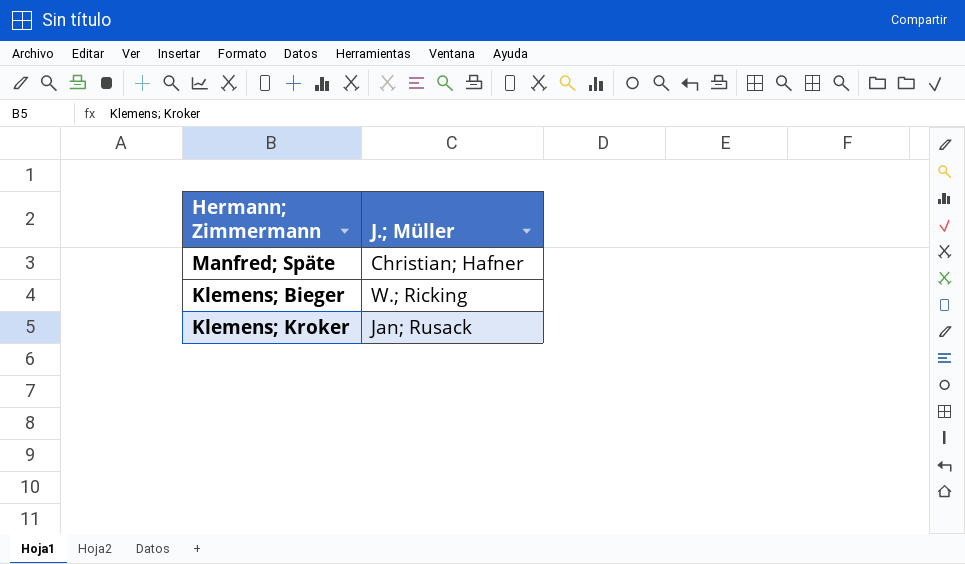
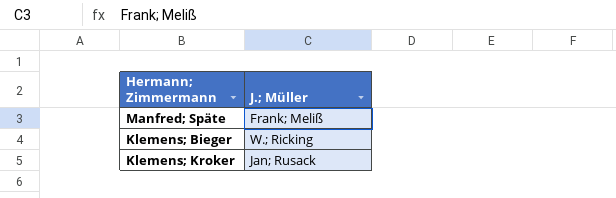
Manfred; Späte | J.; Müller: Christian; Hafner -> Frank; Meliß

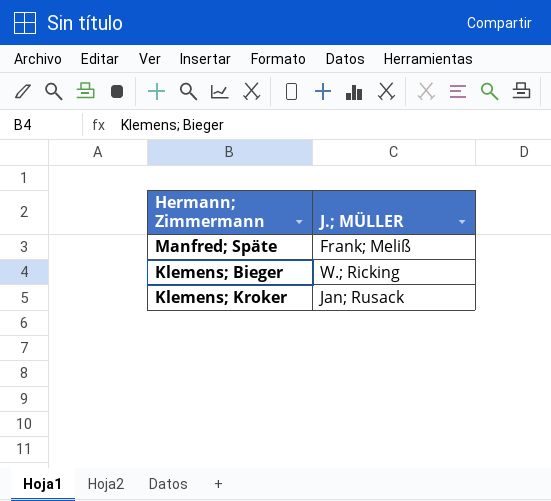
column name: J.; Müller -> J.; MÜLLER

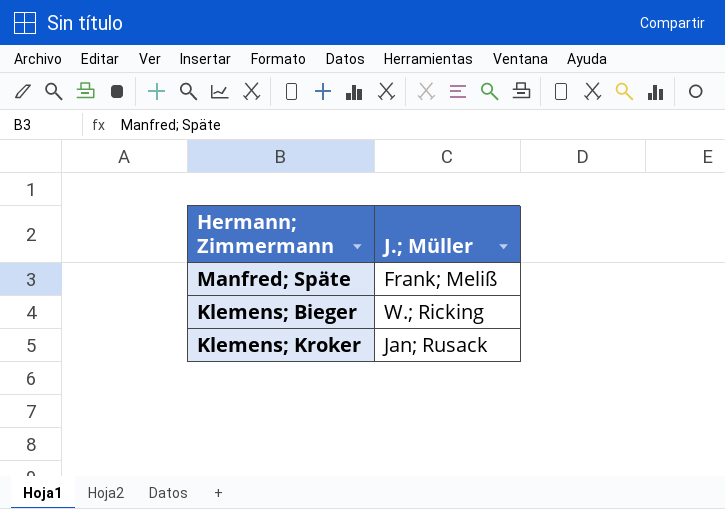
column name: J.; MÜLLER -> J.; Müller

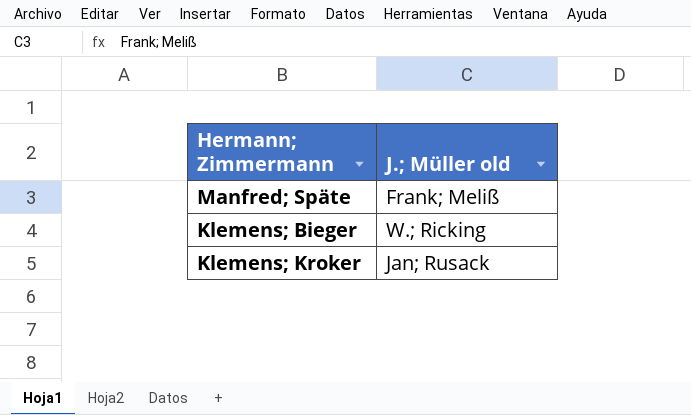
column name: J.; Müller -> J.; Müller old

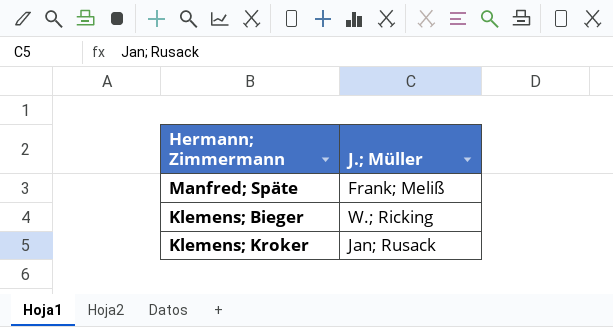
column name: J.; Müller old -> J.; Müller

